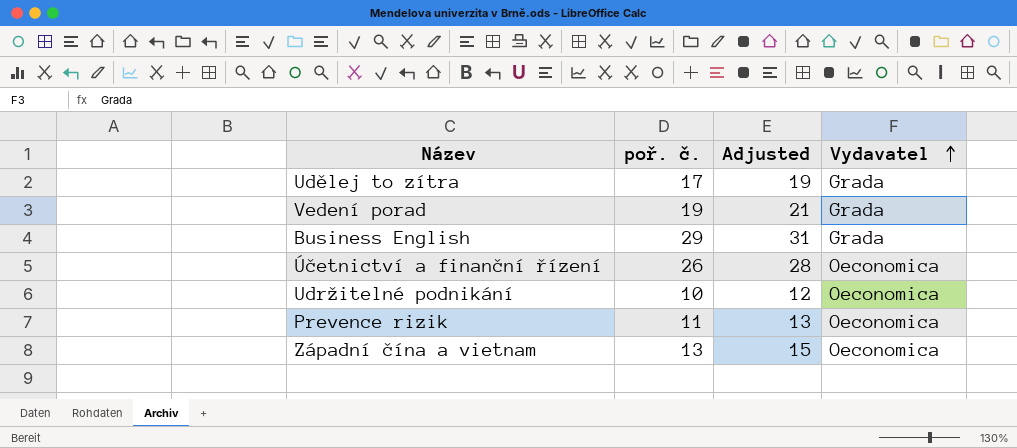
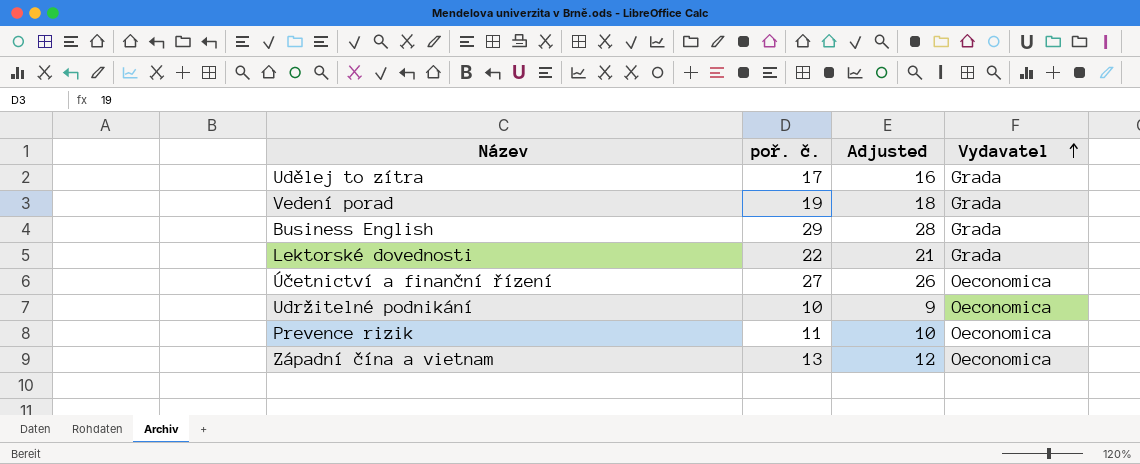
column Adjusted | formula: [poř. č.] + 2 -> [poř. č.] - 1
row Lektorské dovednosti: none -> 22 | 21 | Grada
Účetnictví a finanční řízení | poř. č.: 26 -> 27

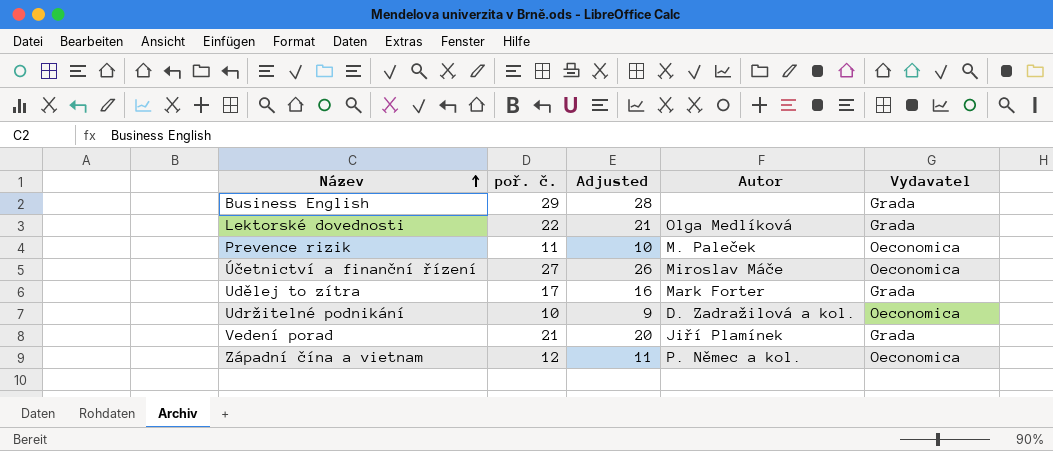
row order: Vydavatel ascending -> Název ascending
column Autor | position: none -> 4
Vedení porad | poř. č.: 19 -> 21
Vedení porad | Adjusted: 18 -> 20
Západní čína a vietnam | poř. č.: 13 -> 12
Západní čína a vietnam | Adjusted: 12 -> 11

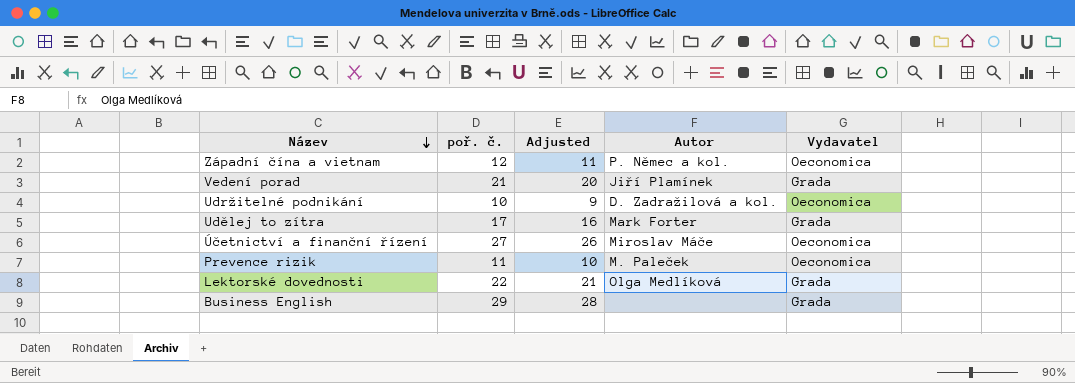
row order: Název ascending -> Název descending

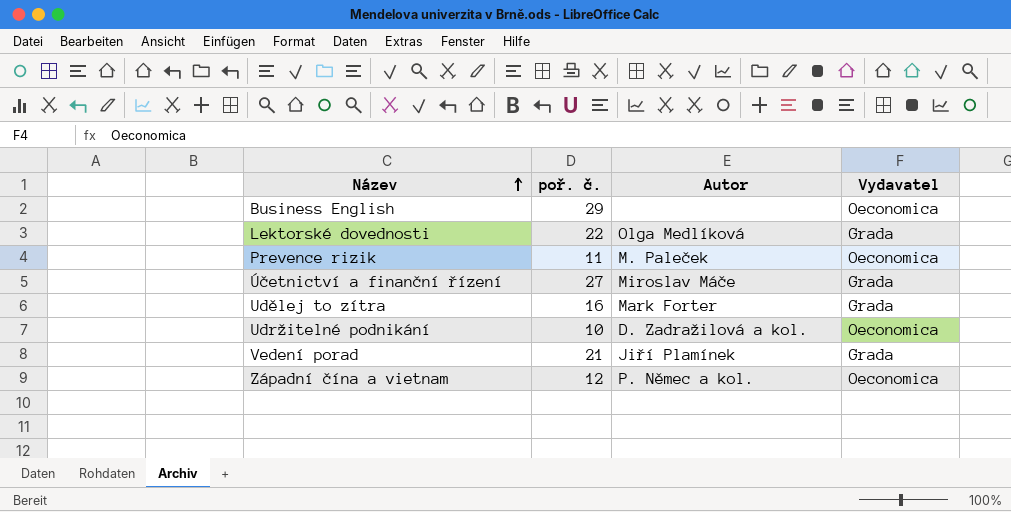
row order: Název descending -> Název ascending
column Adjusted | formula: [poř. č.] - 1 -> none
Business English | Vydavatel: Grada -> Oeconomica
Účetnictví a finanční řízení | Vydavatel: Oeconomica -> Grada
Udělej to zítra | poř. č.: 17 -> 16

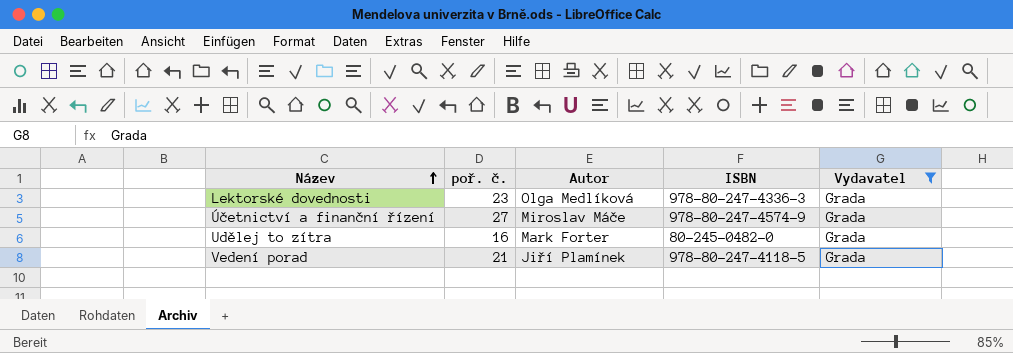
filter: none -> Vydavatel = Grada
column ISBN | position: none -> 4
Lektorské dovednosti | poř. č.: 22 -> 23

